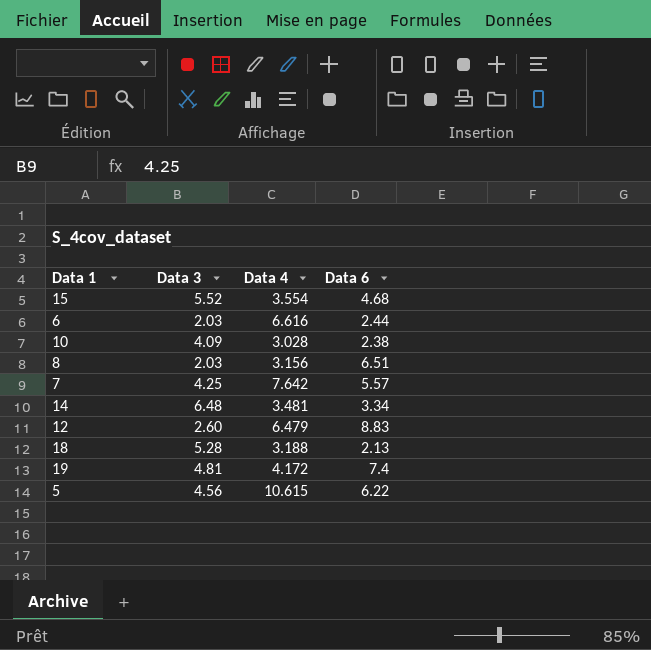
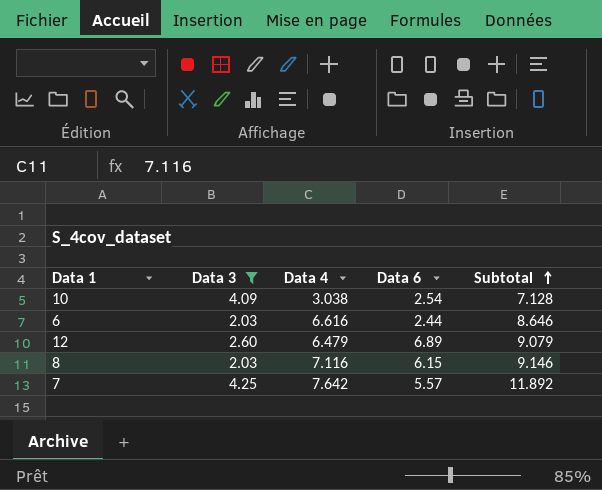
filter: none -> Data 3 <= 4.25
row order: none -> Subtotal ascending
column Subtotal | formula: none -> [Data 3] + [Data 4]
10 | Data 4: 3.028 -> 3.038
10 | Data 6: 2.38 -> 2.54
12 | Data 6: 8.83 -> 6.89
8 | Data 4: 3.156 -> 7.116
8 | Data 6: 6.51 -> 6.15

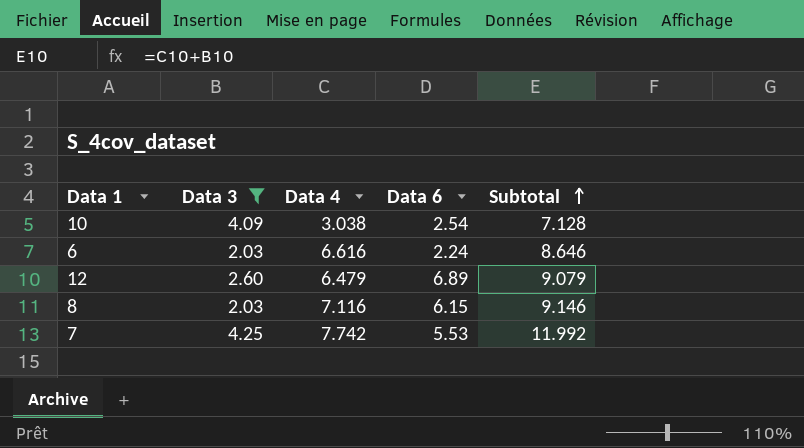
6 | Data 6: 2.44 -> 2.24
7 | Data 4: 7.642 -> 7.742
7 | Data 6: 5.57 -> 5.53
7 | Subtotal: 11.892 -> 11.992

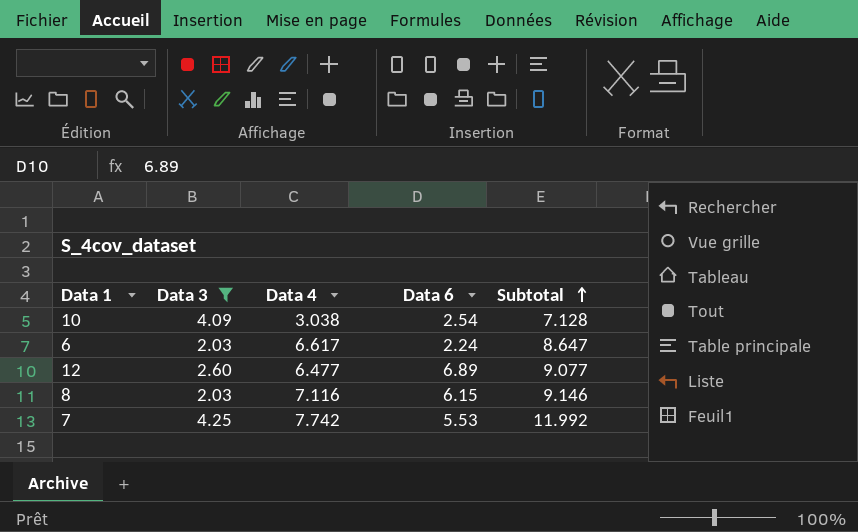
6 | Data 4: 6.616 -> 6.617
6 | Subtotal: 8.646 -> 8.647
12 | Data 4: 6.479 -> 6.477
12 | Subtotal: 9.079 -> 9.077

